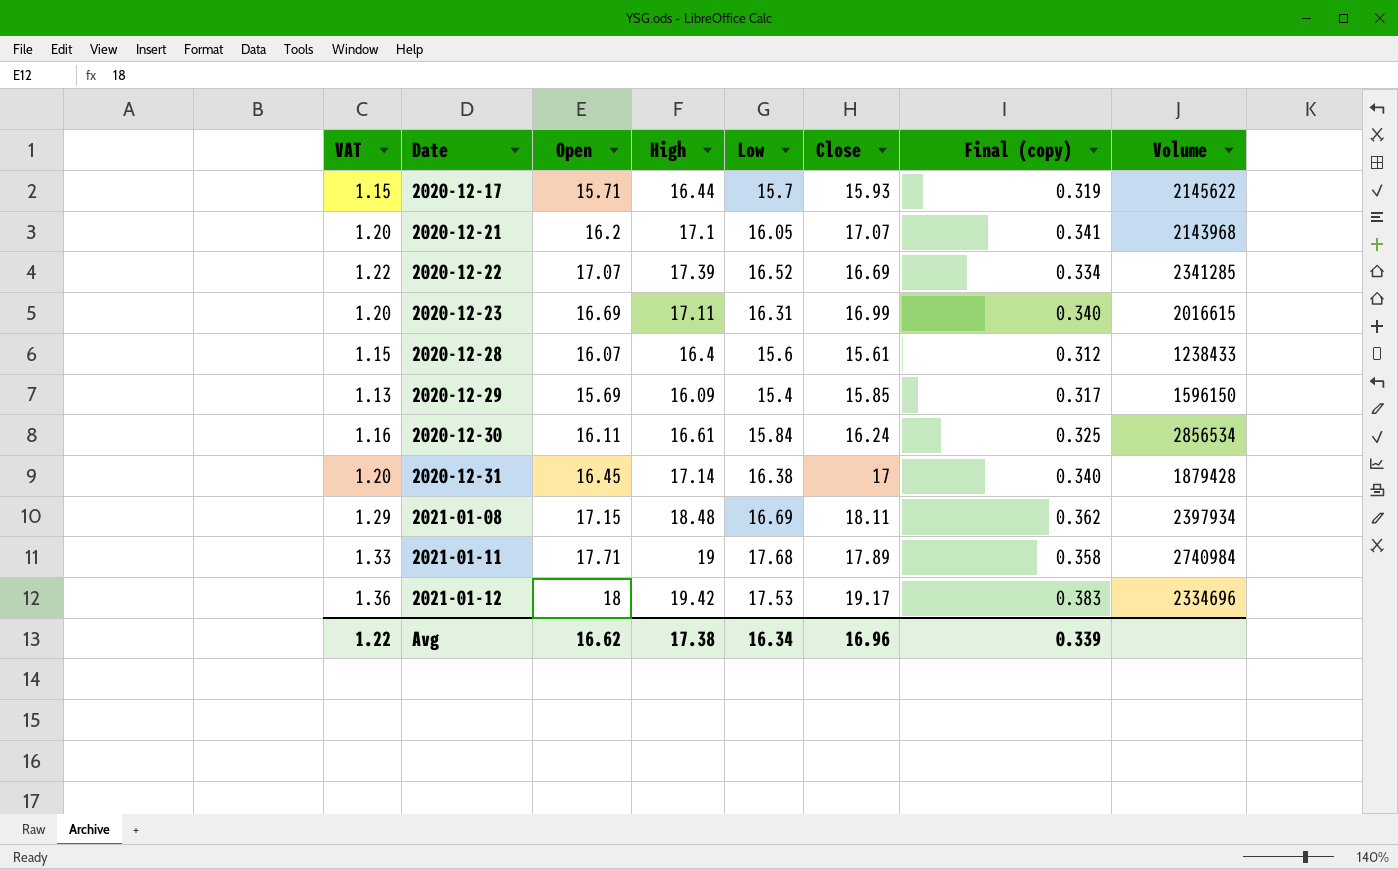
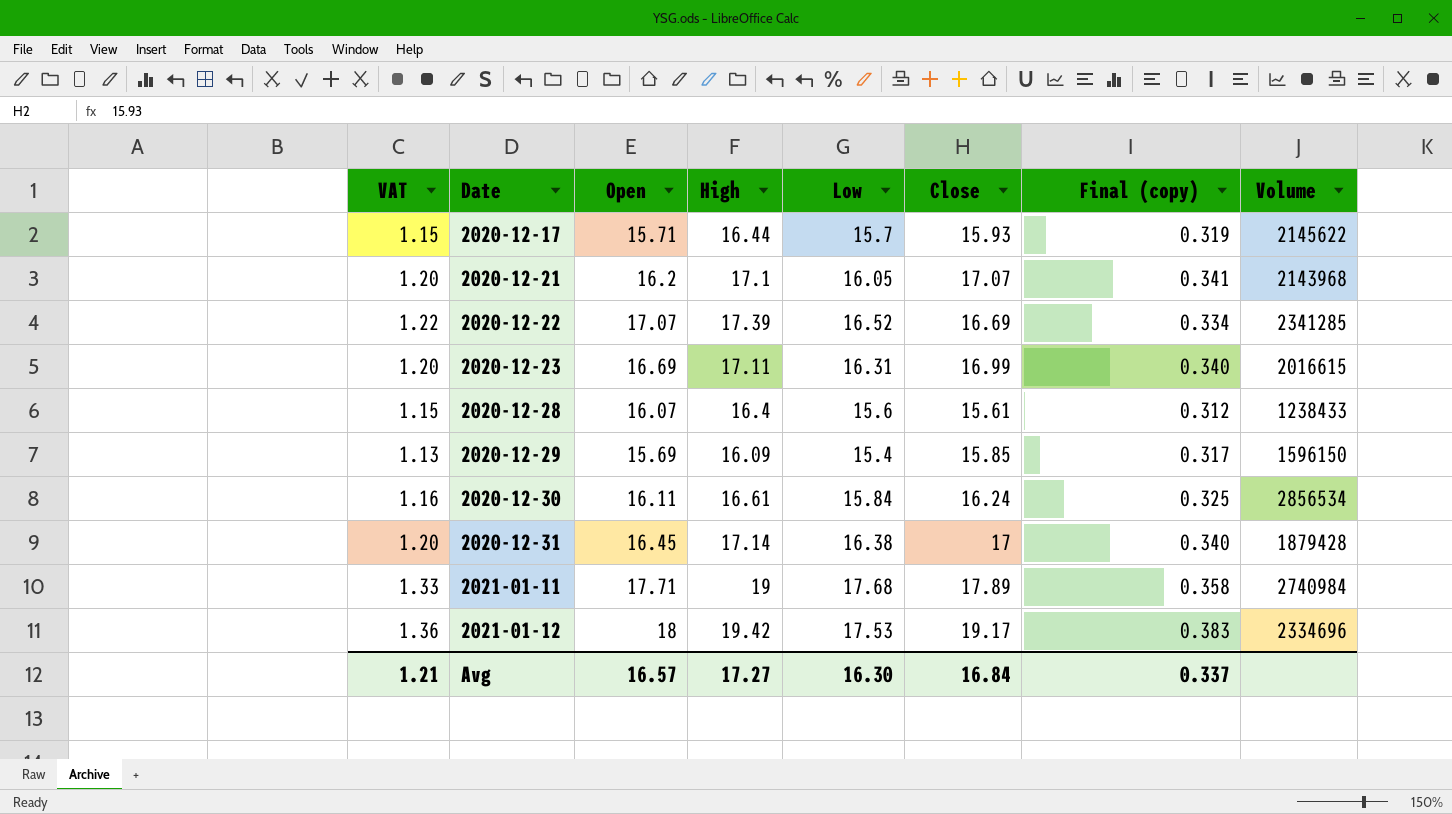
row 2021-01-08: 1.29 | 17.15 | 18.48 | 16.69 | 18.11 | 0.362 | 2397934 -> none
Avg | VAT: 1.22 -> 1.21
Avg | Open: 16.62 -> 16.57
Avg | High: 17.38 -> 17.27
Avg | Low: 16.34 -> 16.30
Avg | Close: 16.96 -> 16.84
Avg | Final (copy): 0.339 -> 0.337

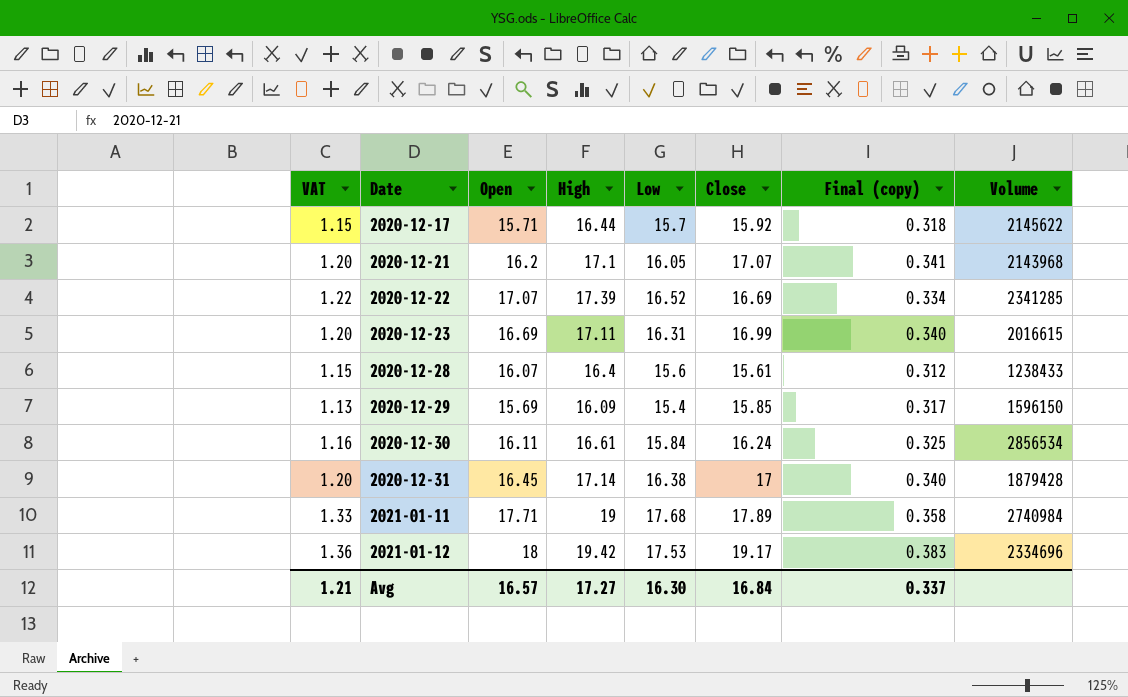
2020-12-17 | Close: 15.93 -> 15.92
2020-12-17 | Final (copy): 0.319 -> 0.318

